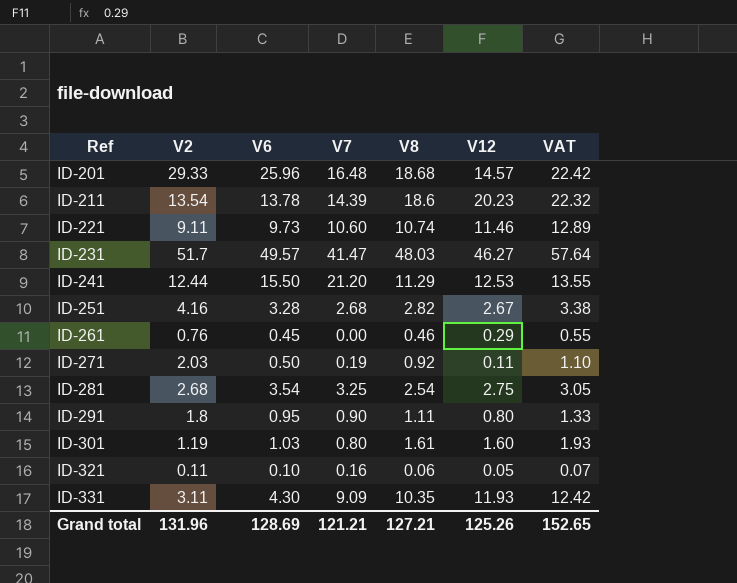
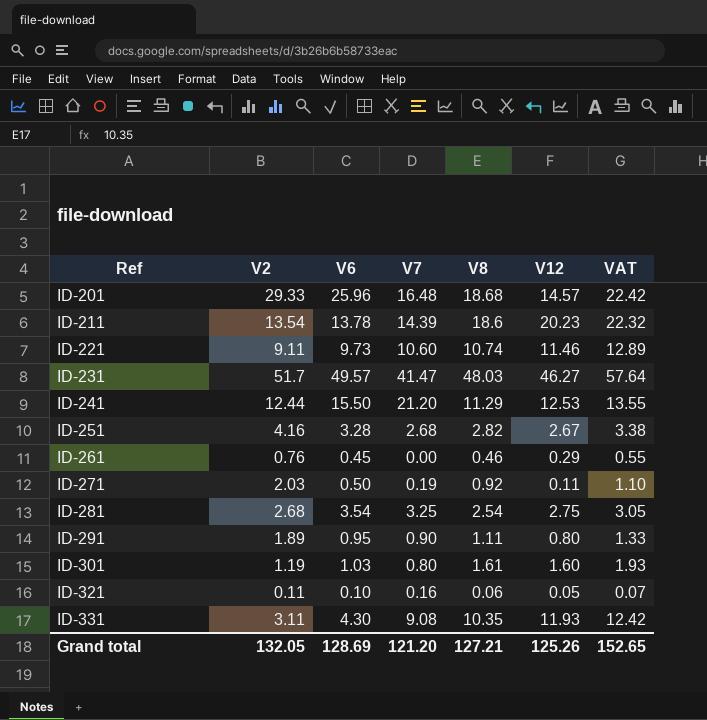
ID-291 | V2: 1.8 -> 1.89
ID-331 | V7: 9.09 -> 9.08
Grand total | V2: 131.96 -> 132.05
Grand total | V7: 121.21 -> 121.20

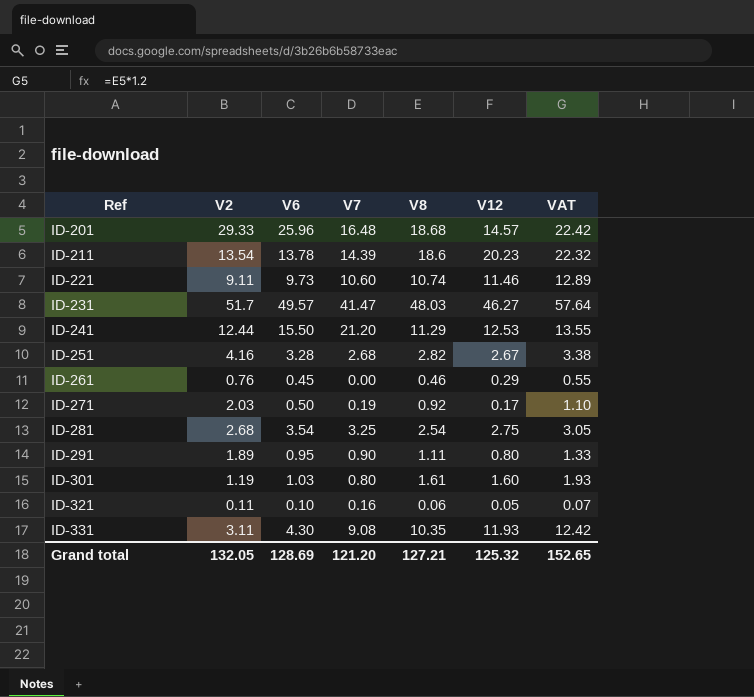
ID-271 | V12: 0.11 -> 0.17
Grand total | V12: 125.26 -> 125.32

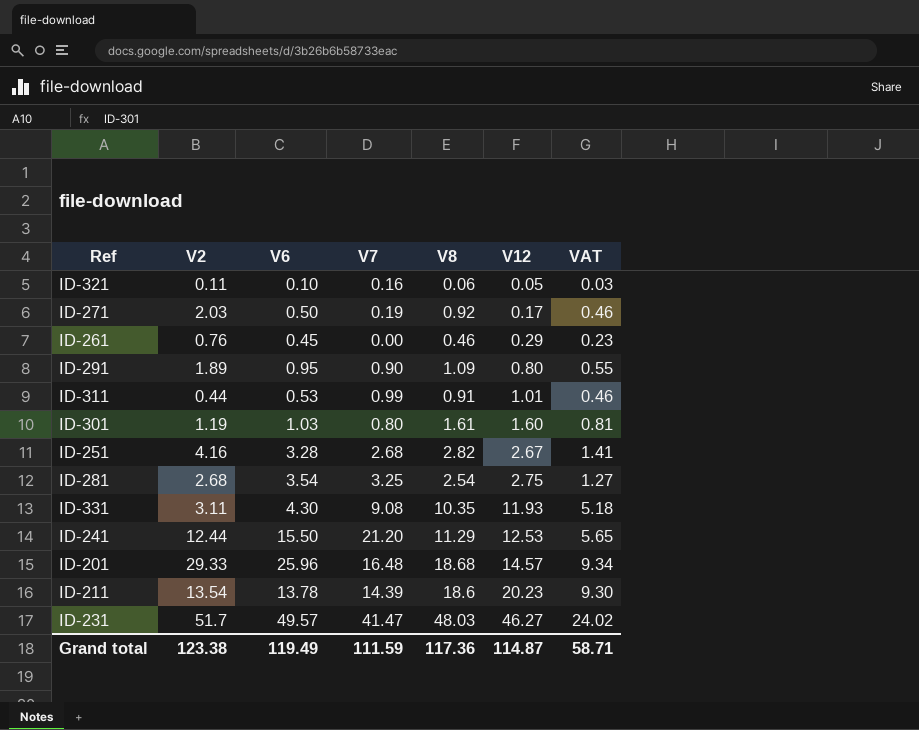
row order: Ref ascending -> V12 ascending
column VAT | formula: [V8] * 1.2 -> [V8] * 0.5
row ID-221: 9.11 | 9.73 | 10.60 | 10.74 | 11.46 | 12.89 -> none
ID-291 | V8: 1.11 -> 1.09
row ID-311: none -> 0.44 | 0.53 | 0.99 | 0.91 | 1.01 | 0.46
Grand total | V2: 132.05 -> 123.38
Grand total | V6: 128.69 -> 119.49
Grand total | V7: 121.20 -> 111.59
Grand total | V8: 127.21 -> 117.36
Grand total | V12: 125.32 -> 114.87
Grand total | VAT: 152.65 -> 58.71

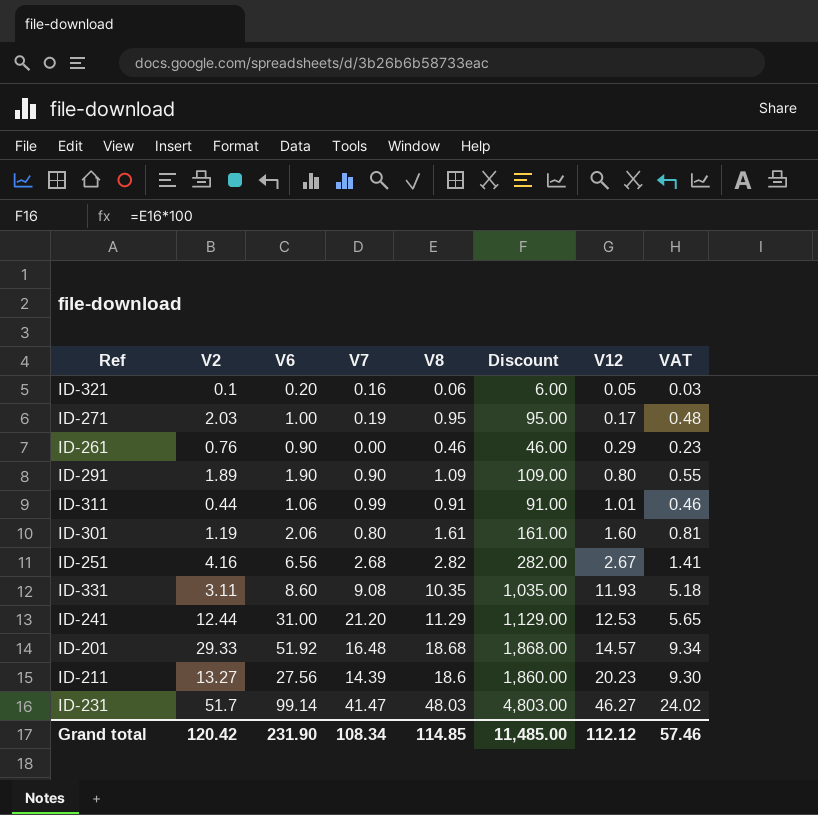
column Discount | formula: none -> [V8] * 100
row ID-281: 2.68 | 3.54 | 3.25 | 2.54 | 2.75 | 1.27 -> none
ID-321 | V2: 0.11 -> 0.1
ID-321 | V6: 0.10 -> 0.20
ID-271 | V6: 0.50 -> 1.00
ID-271 | V8: 0.92 -> 0.95
ID-271 | VAT: 0.46 -> 0.48
ID-261 | V6: 0.45 -> 0.90
ID-291 | V6: 0.95 -> 1.90
ID-311 | V6: 0.53 -> 1.06
ID-301 | V6: 1.03 -> 2.06
ID-251 | V6: 3.28 -> 6.56
ID-331 | V6: 4.30 -> 8.60
ID-241 | V6: 15.50 -> 31.00
ID-201 | V6: 25.96 -> 51.92
ID-211 | V2: 13.54 -> 13.27
ID-211 | V6: 13.78 -> 27.56
ID-231 | V6: 49.57 -> 99.14
Grand total | V2: 123.38 -> 120.42
Grand total | V6: 119.49 -> 231.90
Grand total | V7: 111.59 -> 108.34
Grand total | V8: 117.36 -> 114.85
Grand total | V12: 114.87 -> 112.12
Grand total | VAT: 58.71 -> 57.46

